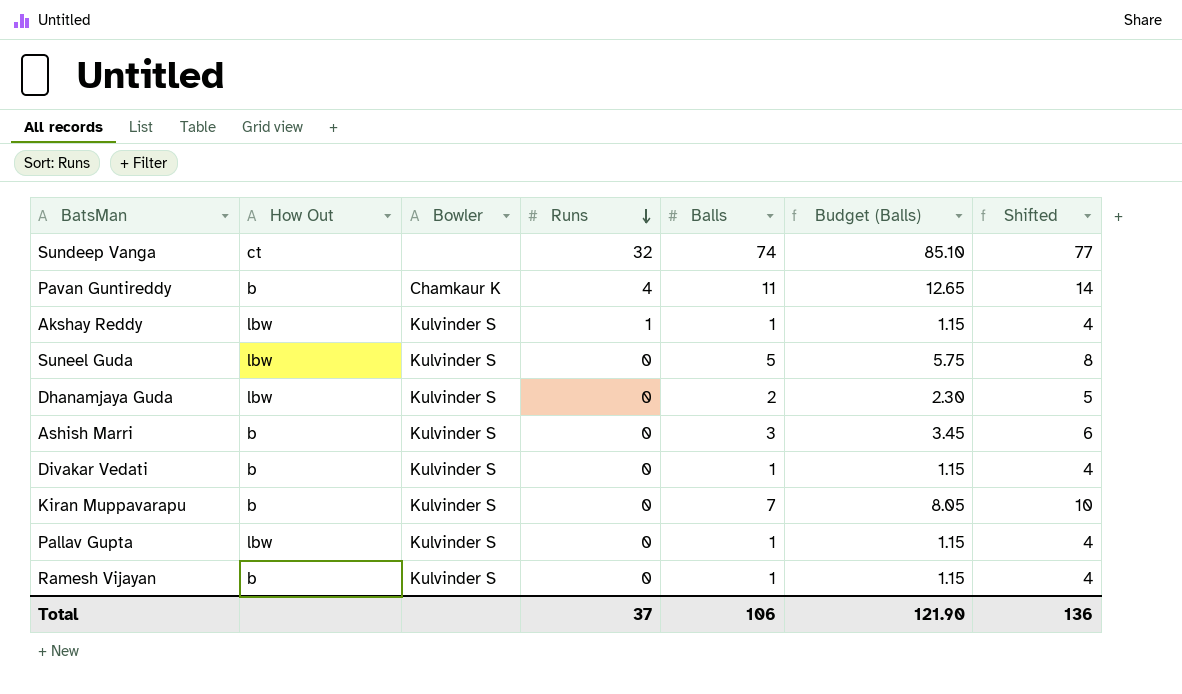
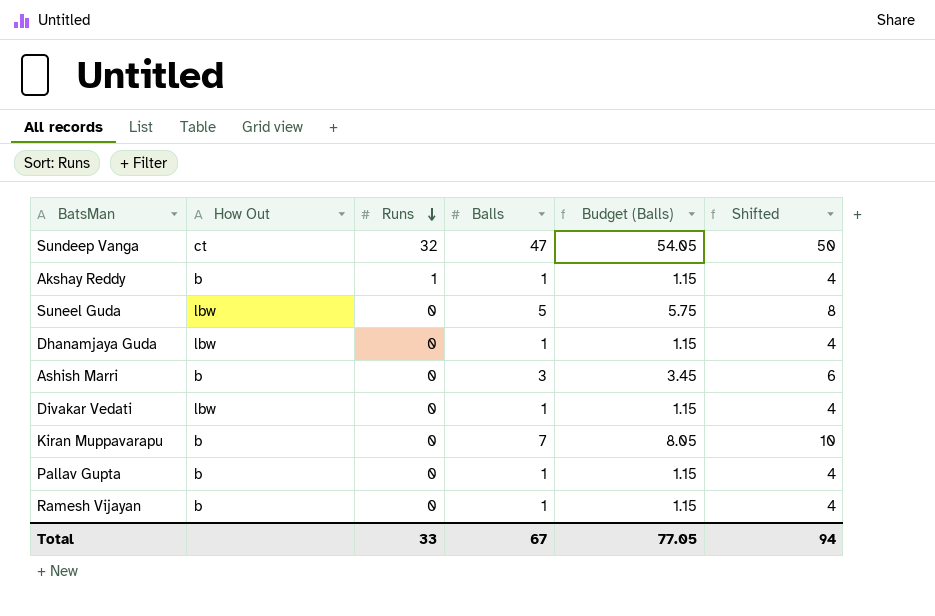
column Bowler | position: 3 -> none
row Pavan Guntireddy: b | Chamkaur K | 4 | 11 | 12.65 | 14 -> none
Sundeep Vanga | Balls: 74 -> 47
Sundeep Vanga | Budget (Balls): 85.10 -> 54.05
Sundeep Vanga | Shifted: 77 -> 50
Akshay Reddy | How Out: lbw -> b
Dhanamjaya Guda | Balls: 2 -> 1
Dhanamjaya Guda | Budget (Balls): 2.30 -> 1.15
Dhanamjaya Guda | Shifted: 5 -> 4
Divakar Vedati | How Out: b -> lbw
Pallav Gupta | How Out: lbw -> b
Total | Runs: 37 -> 33
Total | Balls: 106 -> 67
Total | Budget (Balls): 121.90 -> 77.05
Total | Shifted: 136 -> 94

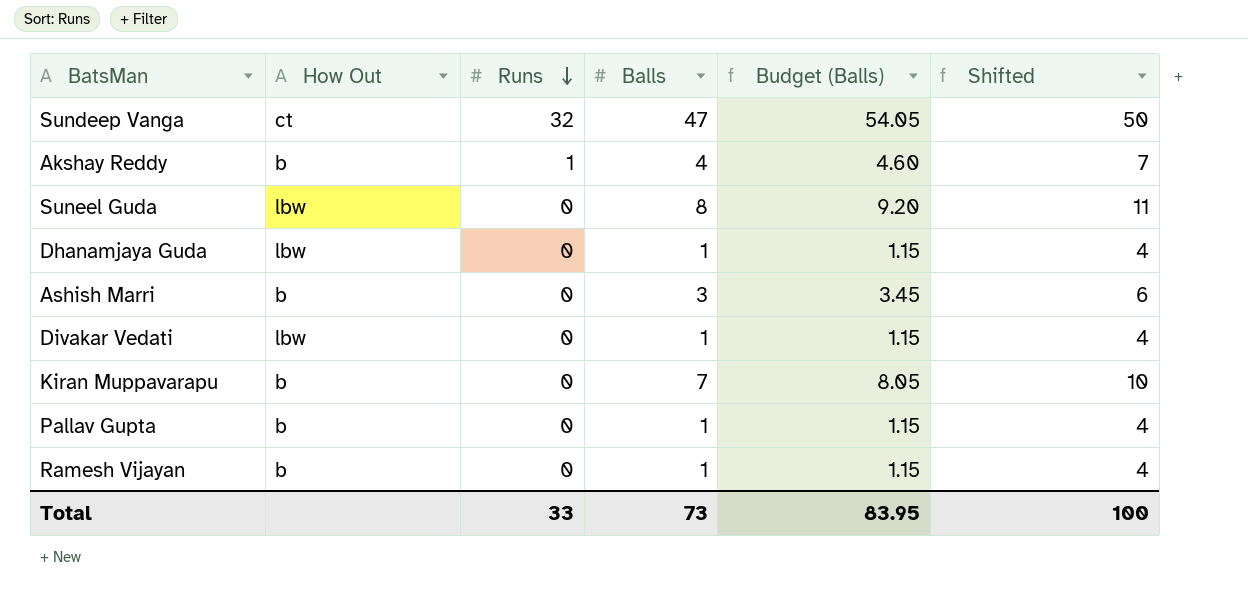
Akshay Reddy | Balls: 1 -> 4
Akshay Reddy | Budget (Balls): 1.15 -> 4.60
Akshay Reddy | Shifted: 4 -> 7
Suneel Guda | Balls: 5 -> 8
Suneel Guda | Budget (Balls): 5.75 -> 9.20
Suneel Guda | Shifted: 8 -> 11
Total | Balls: 67 -> 73
Total | Budget (Balls): 77.05 -> 83.95
Total | Shifted: 94 -> 100

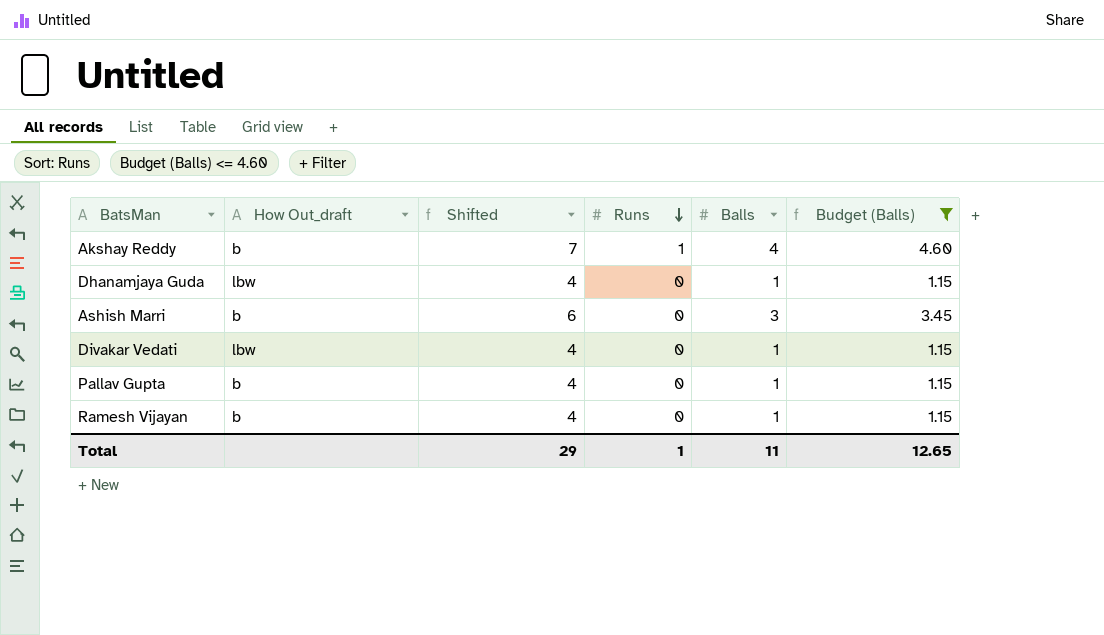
filter: none -> Budget (Balls) <= 4.60
column name: How Out -> How Out_draft
column Shifted | position: 6 -> 3
Total | Shifted: 100 -> 29
Total | Runs: 33 -> 1
Total | Balls: 73 -> 11
Total | Budget (Balls): 83.95 -> 12.65

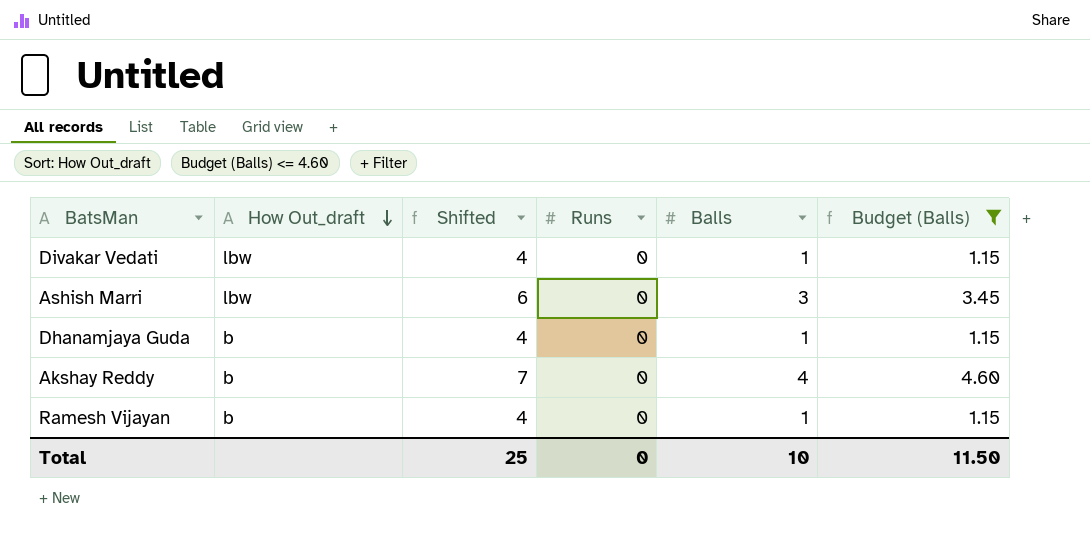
row order: Runs descending -> How Out_draft descending
row Pallav Gupta: b | 4 | 0 | 1 | 1.15 -> none
Ashish Marri | How Out_draft: b -> lbw
Dhanamjaya Guda | How Out_draft: lbw -> b
Akshay Reddy | Runs: 1 -> 0
Total | Shifted: 29 -> 25
Total | Runs: 1 -> 0
Total | Balls: 11 -> 10
Total | Budget (Balls): 12.65 -> 11.50

